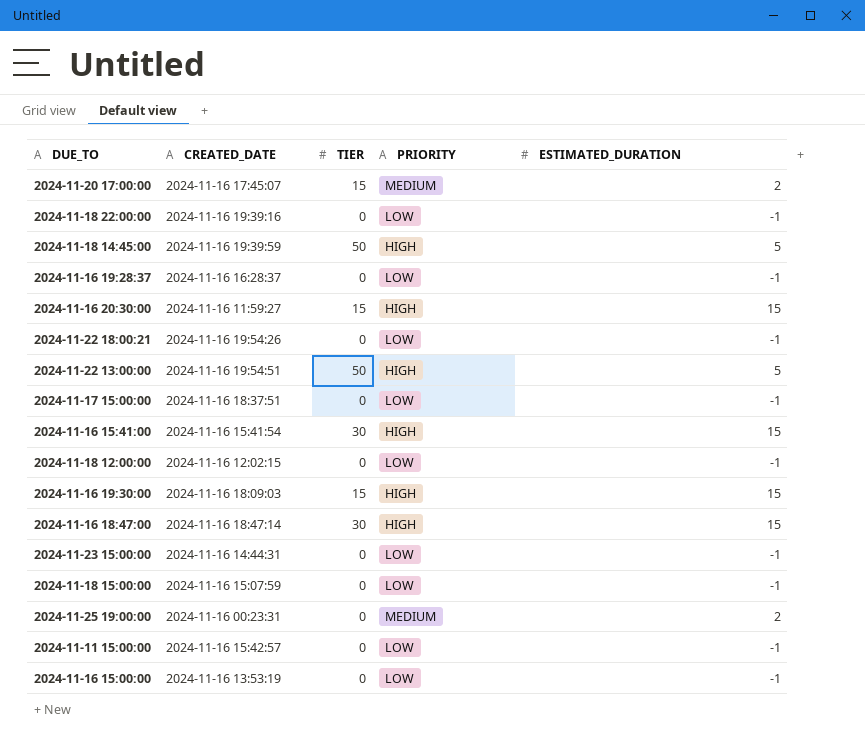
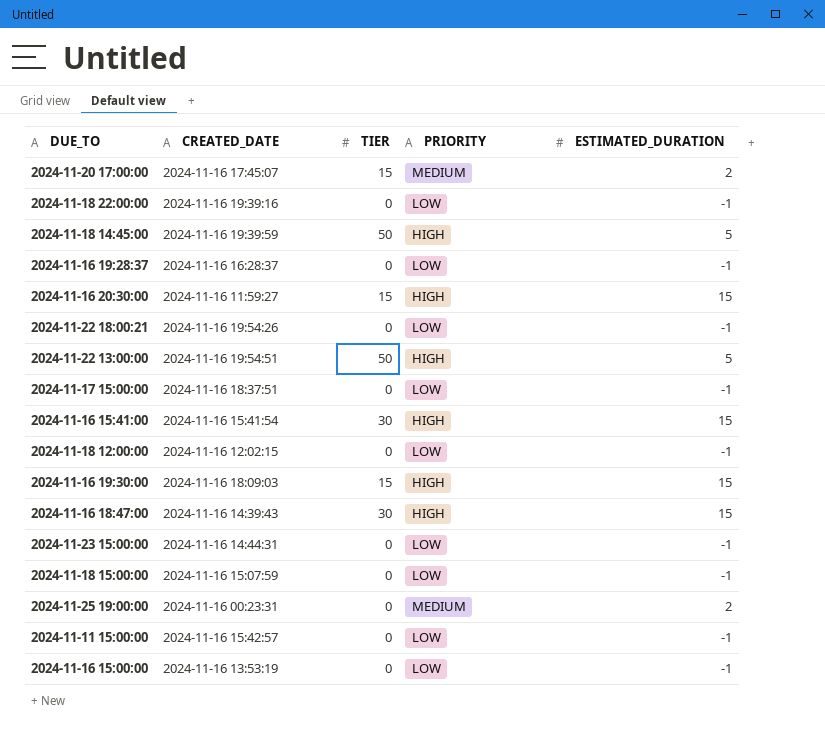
2024-11-16 18:47:00 | CREATED_DATE: 2024-11-16 18:47:14 -> 2024-11-16 14:39:43

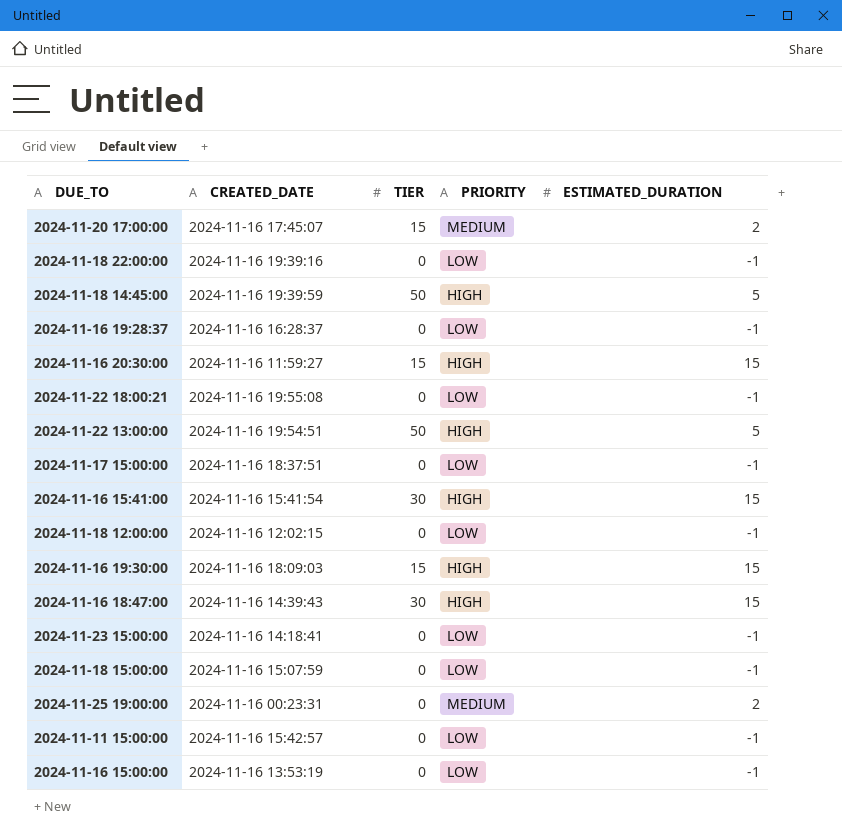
2024-11-22 18:00:21 | CREATED_DATE: 2024-11-16 19:54:26 -> 2024-11-16 19:55:08
2024-11-23 15:00:00 | CREATED_DATE: 2024-11-16 14:44:31 -> 2024-11-16 14:18:41

